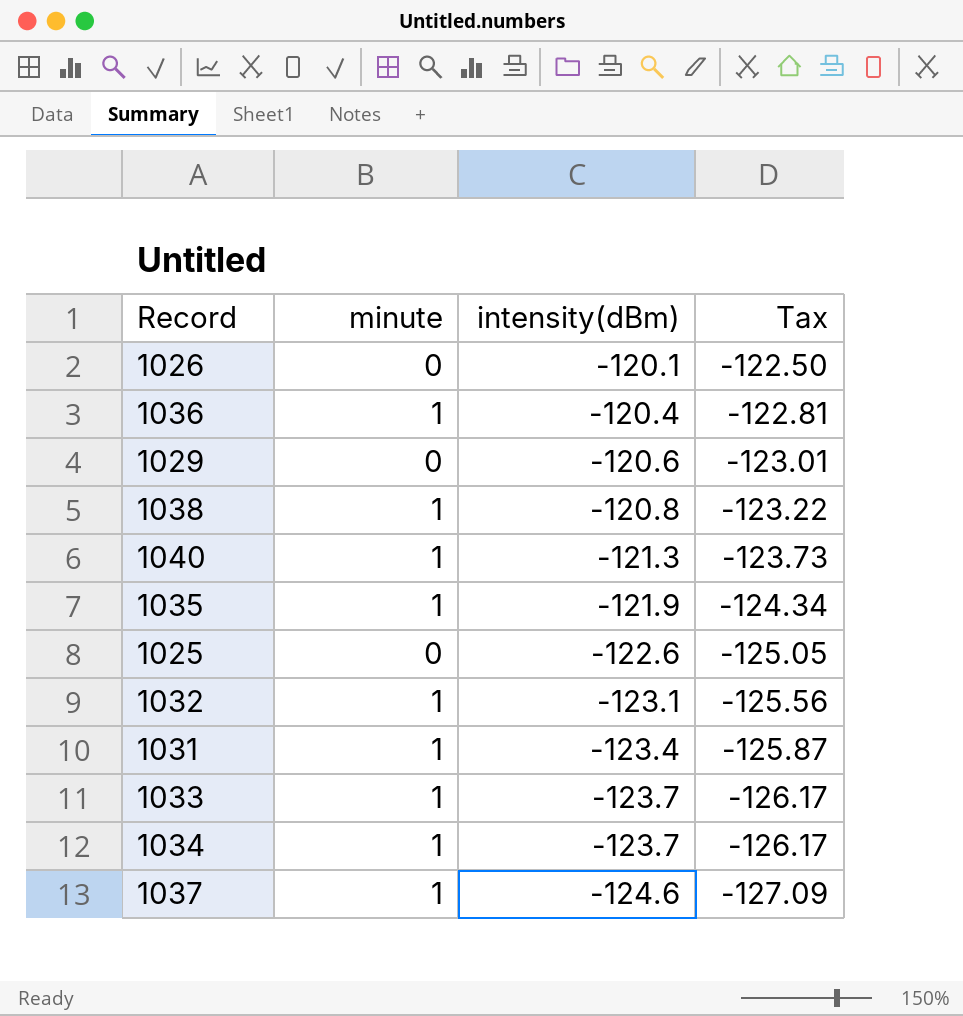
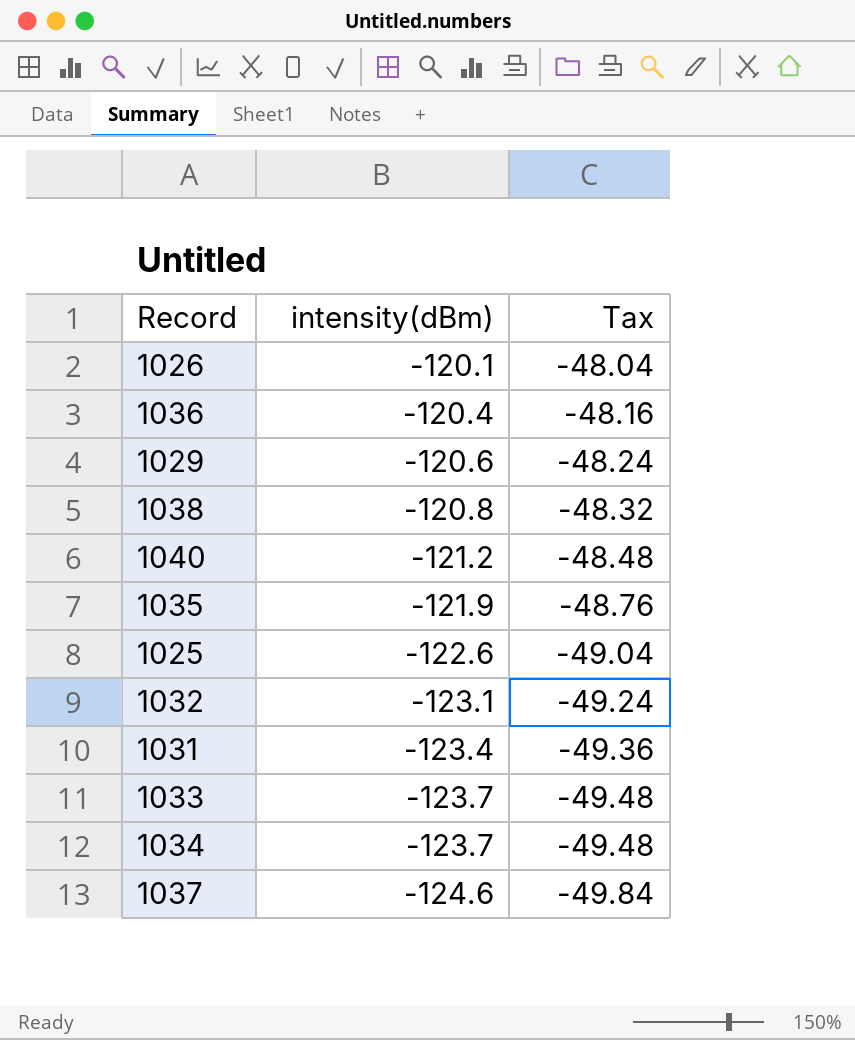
column minute | position: 2 -> none
column Tax | formula: [intensity(dBm)] * 1.02 -> [intensity(dBm)] * 0.4
1040 | intensity(dBm): -121.3 -> -121.2

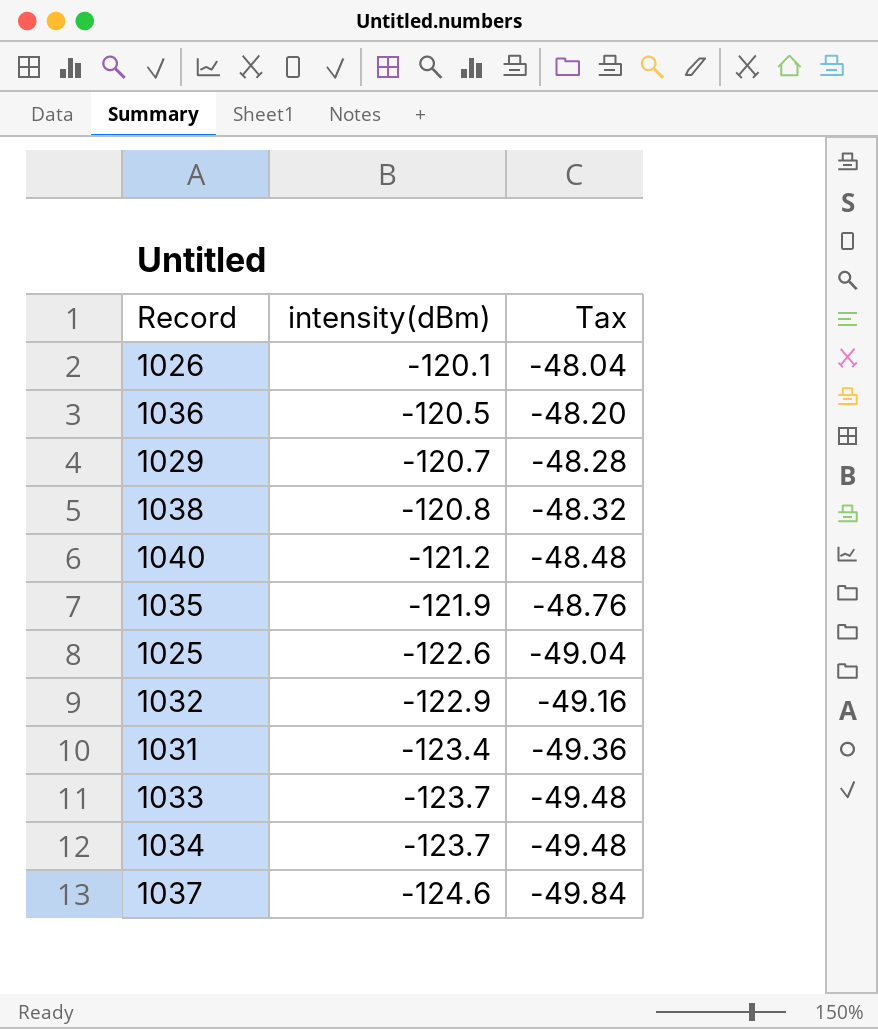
1036 | intensity(dBm): -120.4 -> -120.5
1036 | Tax: -48.16 -> -48.20
1029 | intensity(dBm): -120.6 -> -120.7
1029 | Tax: -48.24 -> -48.28
1032 | intensity(dBm): -123.1 -> -122.9
1032 | Tax: -49.24 -> -49.16

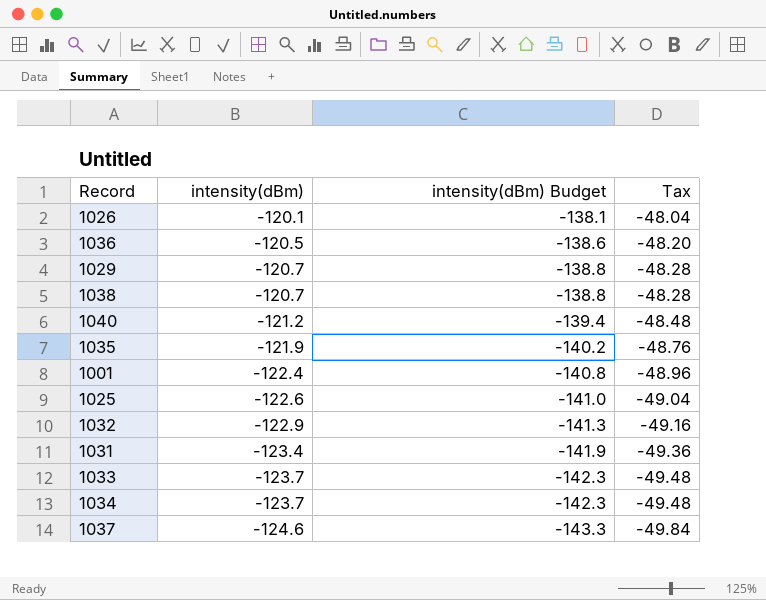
column intensity(dBm) Budget | formula: none -> [intensity(dBm)] * 1.15
1038 | intensity(dBm): -120.8 -> -120.7
1038 | Tax: -48.32 -> -48.28
row 1001: none -> -122.4 | -140.8 | -48.96

